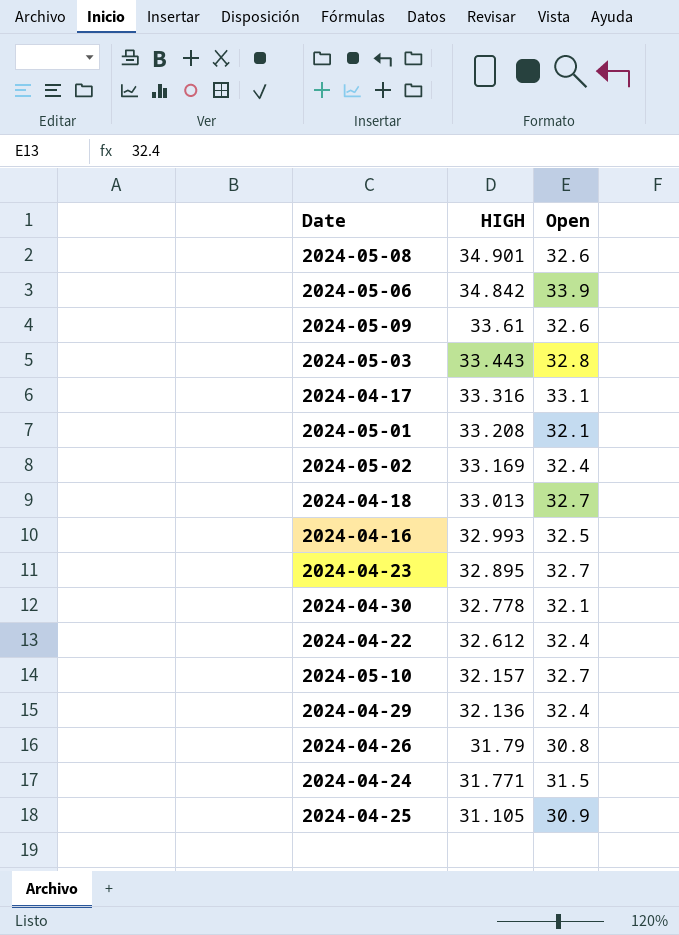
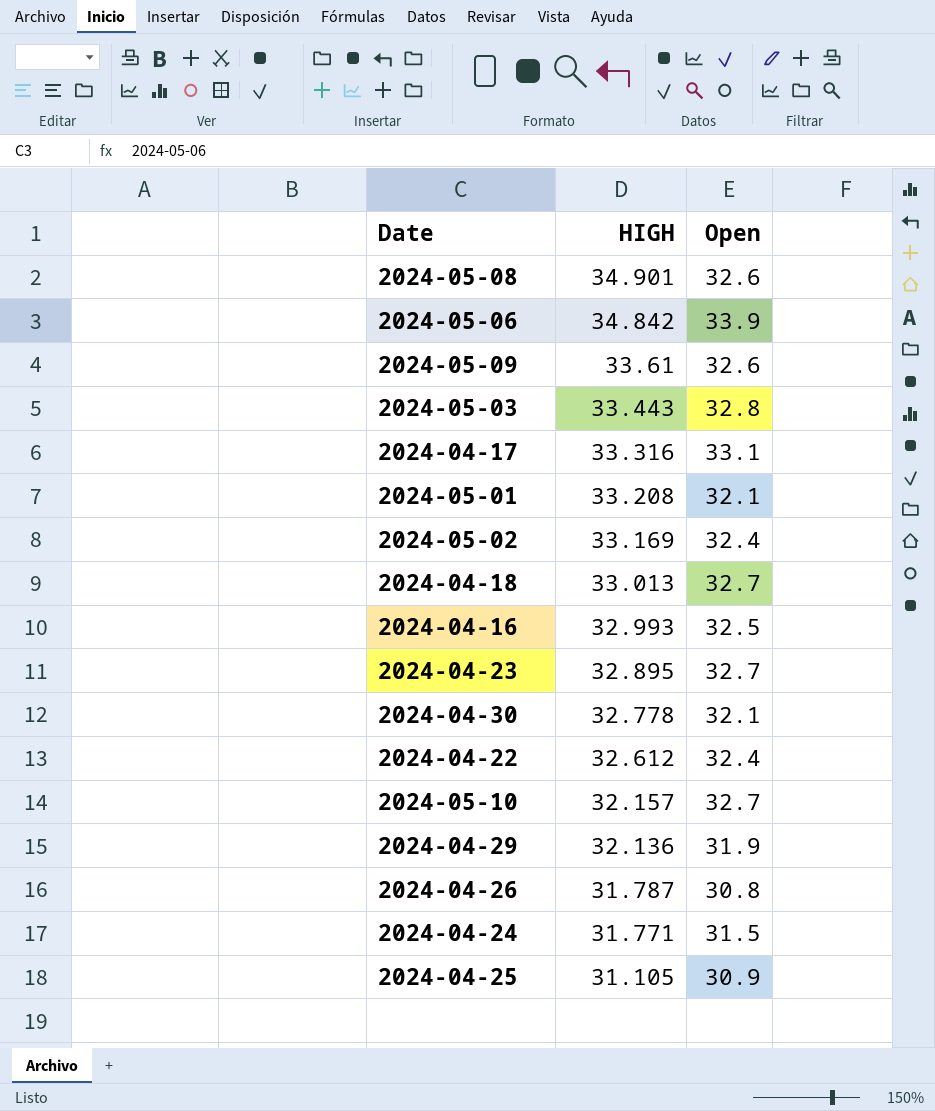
2024-04-29 | Open: 32.4 -> 31.9
2024-04-26 | HIGH: 31.79 -> 31.787

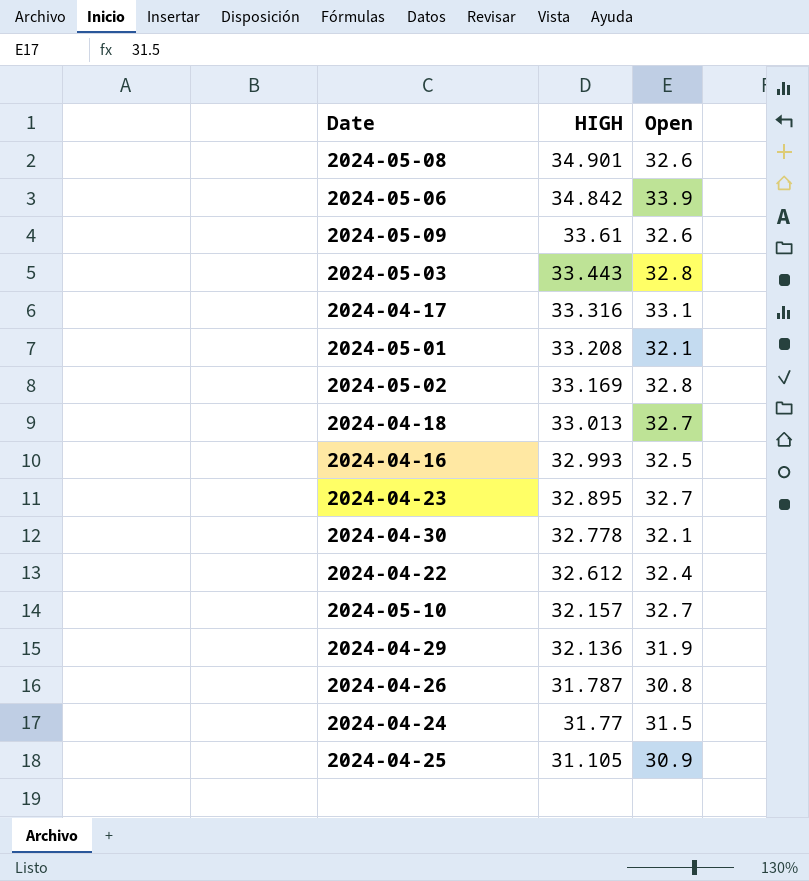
2024-05-02 | Open: 32.4 -> 32.8
2024-04-24 | HIGH: 31.771 -> 31.77

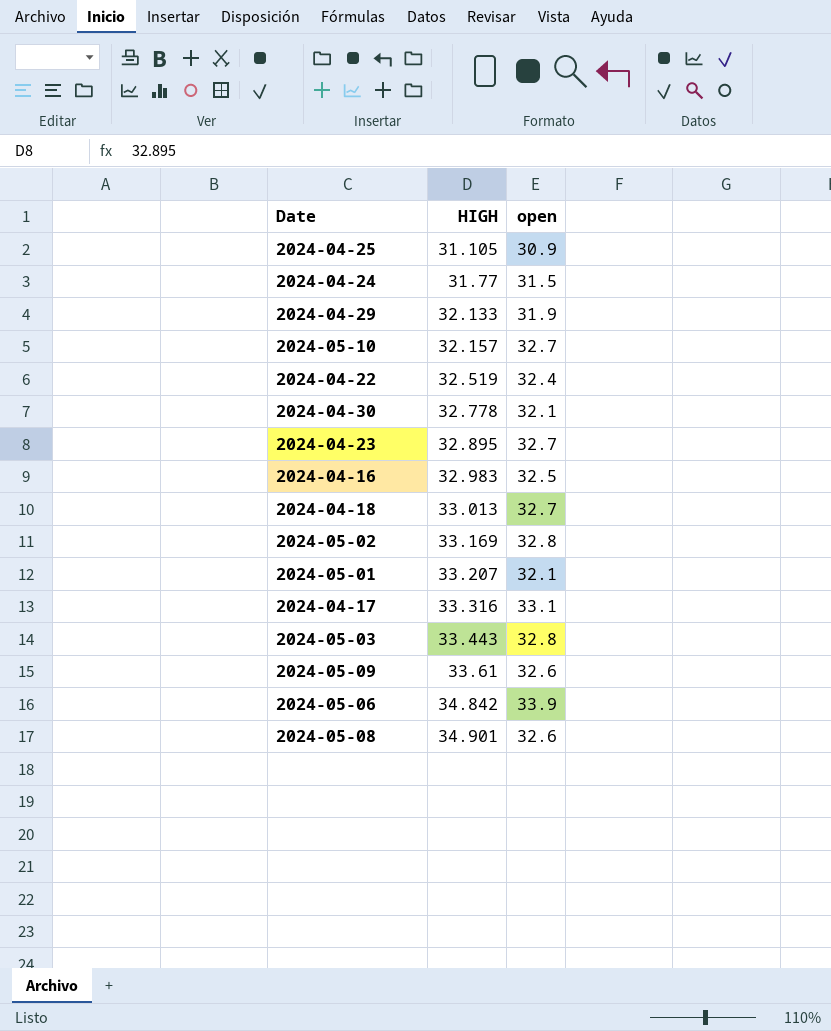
row order: HIGH descending -> HIGH ascending
column name: Open -> open
row 2024-04-26: 31.787 | 30.8 -> none
2024-04-29 | HIGH: 32.136 -> 32.133
2024-04-22 | HIGH: 32.612 -> 32.519
2024-04-16 | HIGH: 32.993 -> 32.983
2024-05-01 | HIGH: 33.208 -> 33.207

